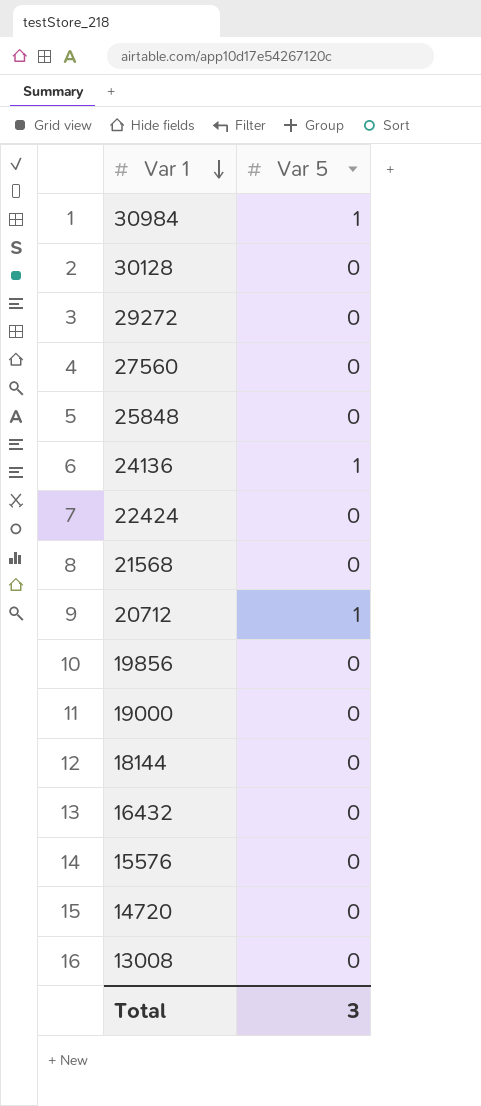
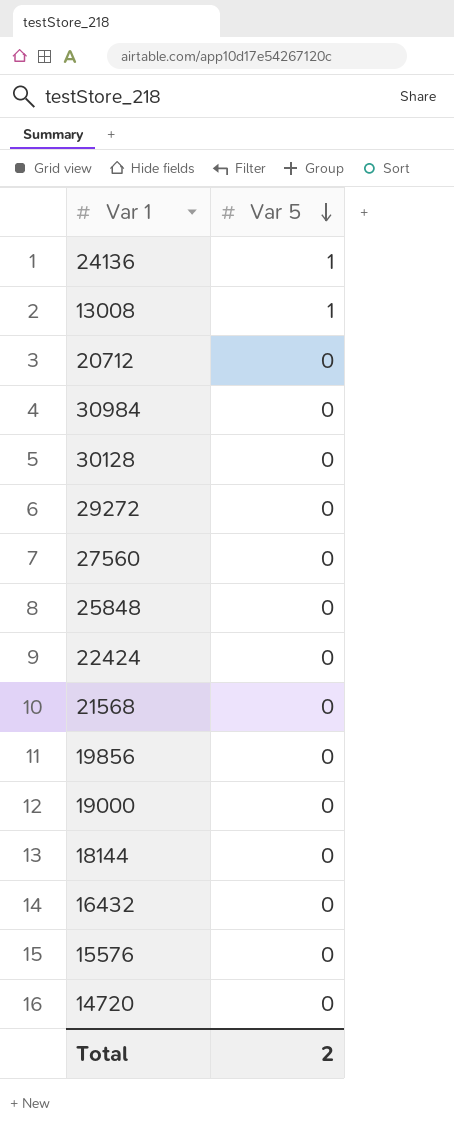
row order: Var 1 descending -> Var 5 descending
13008 | Var 5: 0 -> 1
20712 | Var 5: 1 -> 0
30984 | Var 5: 1 -> 0
Total | Var 5: 3 -> 2

